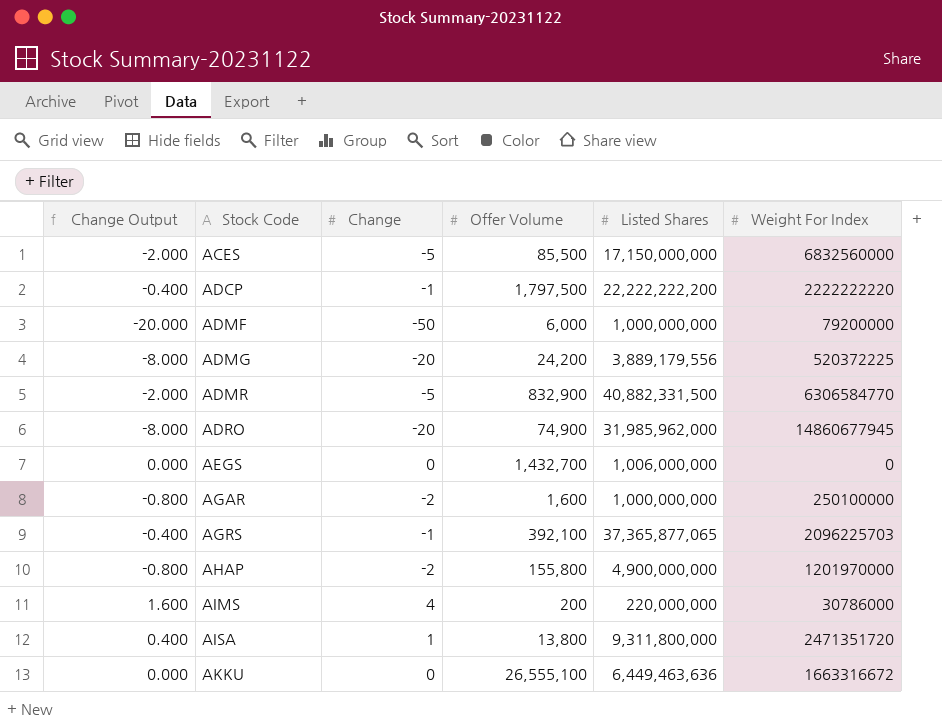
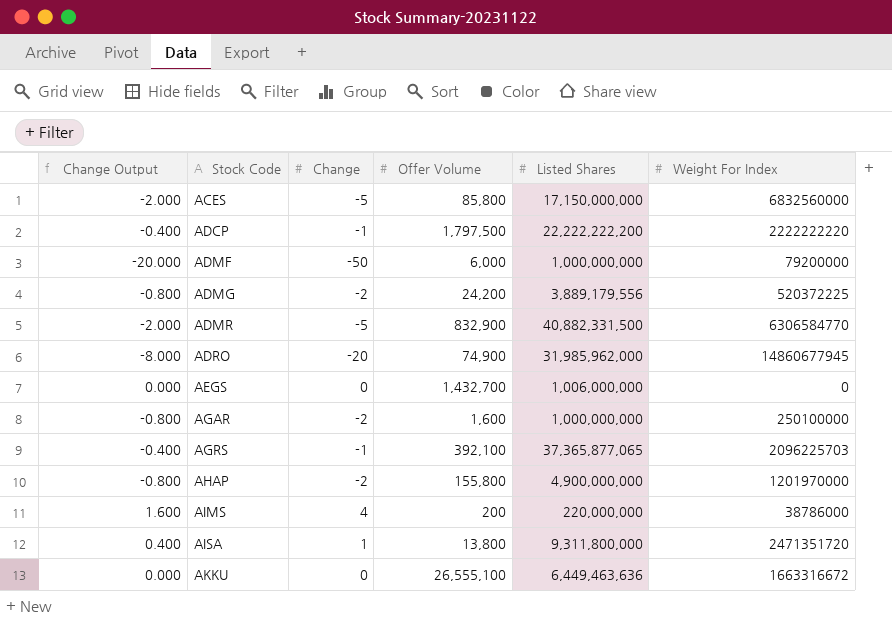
ACES | Offer Volume: 85,500 -> 85,800
ADMG | Change Output: -8.000 -> -0.800
ADMG | Change: -20 -> -2
AIMS | Weight For Index: 30786000 -> 38786000

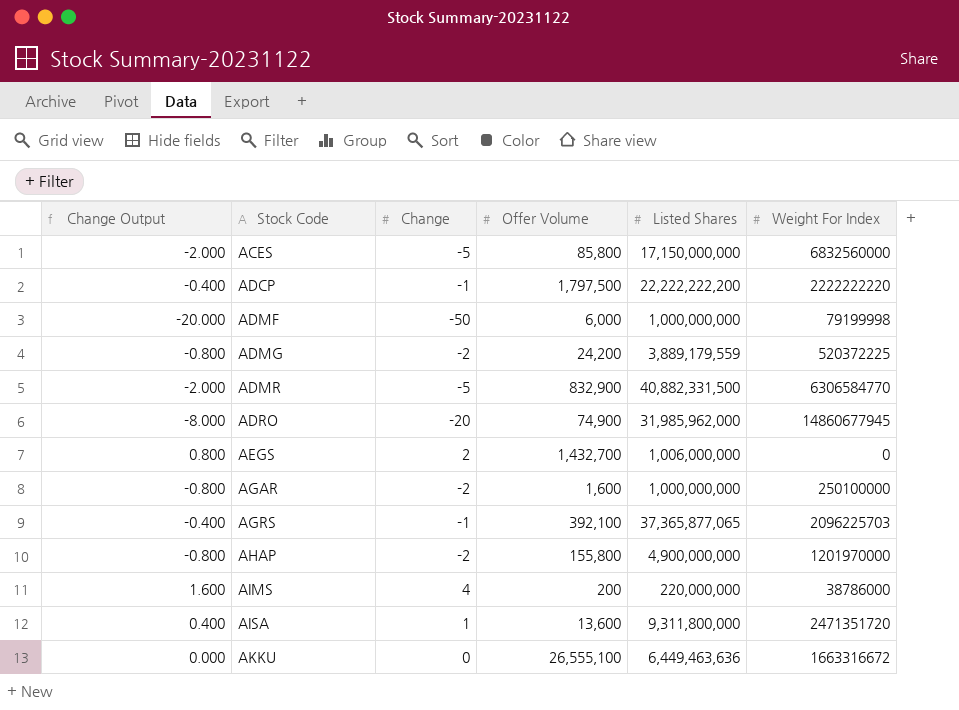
ADMF | Weight For Index: 79200000 -> 79199998
ADMG | Listed Shares: 3,889,179,556 -> 3,889,179,559
AEGS | Change Output: 0.000 -> 0.800
AEGS | Change: 0 -> 2
AISA | Offer Volume: 13,800 -> 13,600

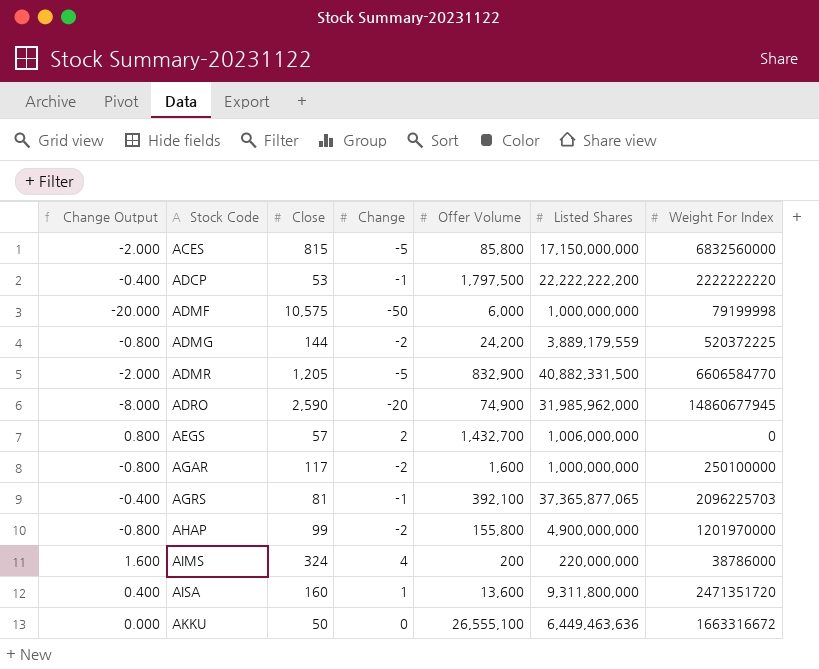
column Close | position: none -> 3
ADMR | Weight For Index: 6306584770 -> 6606584770

